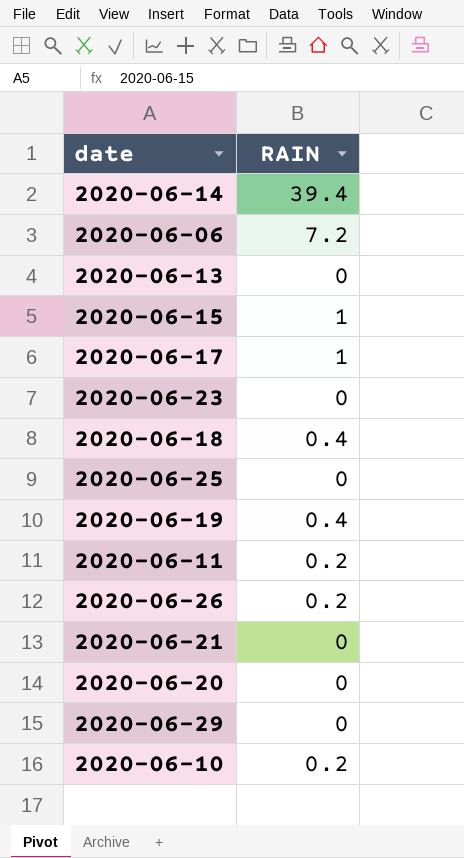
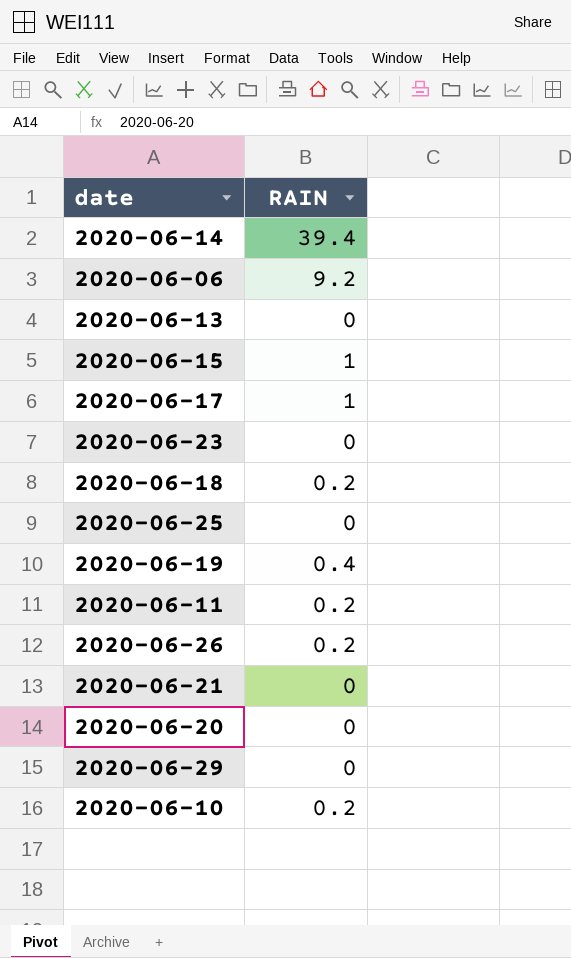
2020-06-06 | RAIN: 7.2 -> 9.2
2020-06-18 | RAIN: 0.4 -> 0.2

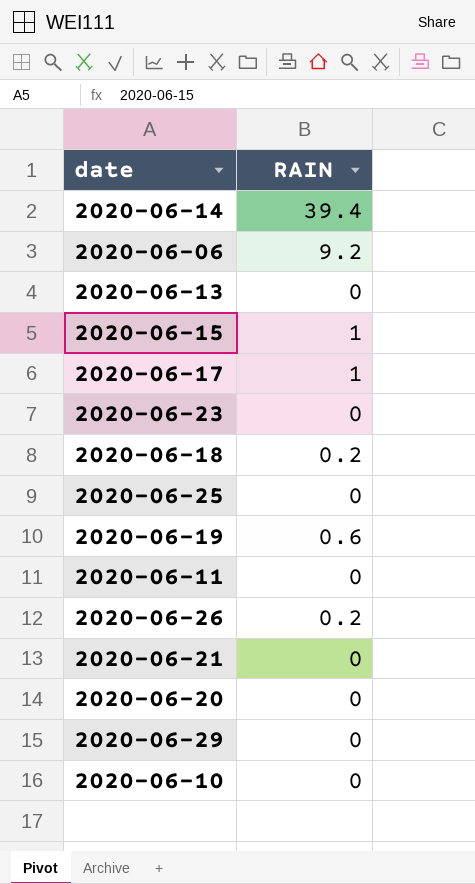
2020-06-19 | RAIN: 0.4 -> 0.6
2020-06-11 | RAIN: 0.2 -> 0
2020-06-10 | RAIN: 0.2 -> 0

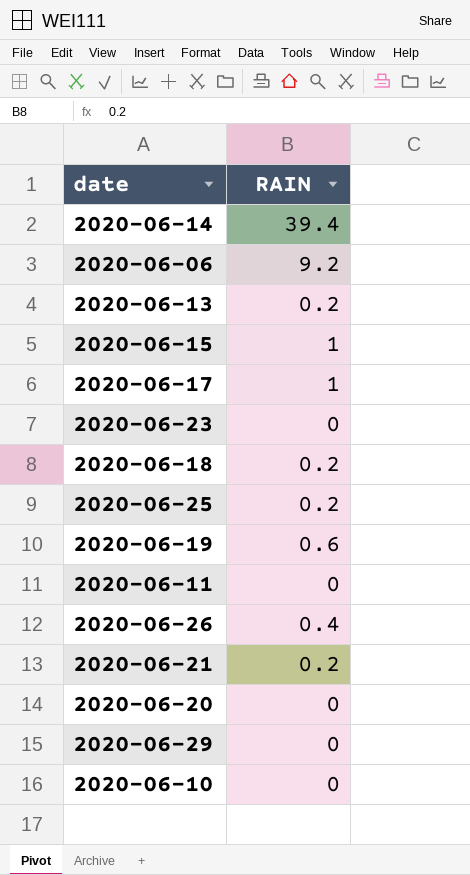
2020-06-13 | RAIN: 0 -> 0.2
2020-06-25 | RAIN: 0 -> 0.2
2020-06-26 | RAIN: 0.2 -> 0.4
2020-06-21 | RAIN: 0 -> 0.2

